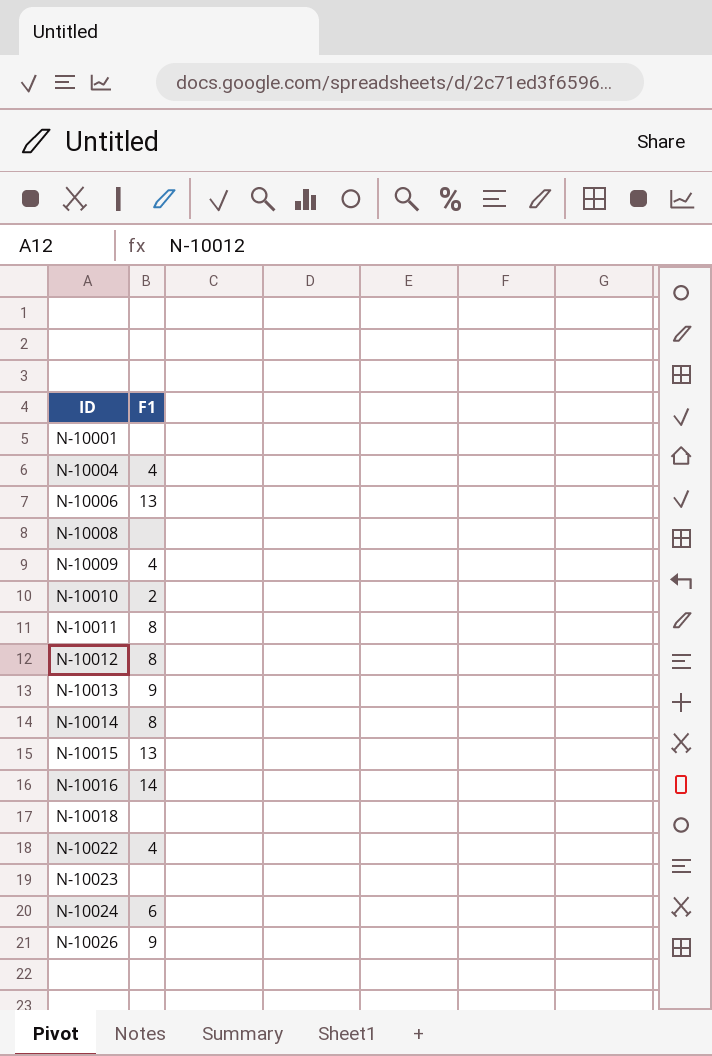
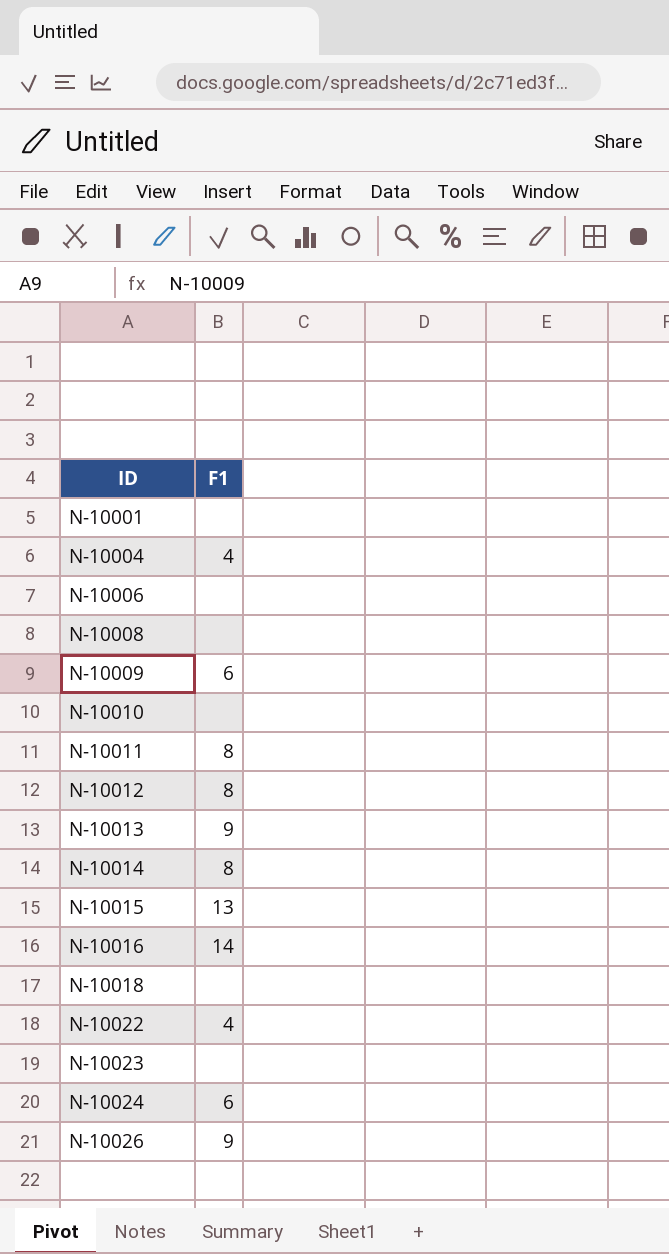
N-10006 | F1: 13 -> none
N-10009 | F1: 4 -> 6
N-10010 | F1: 2 -> none

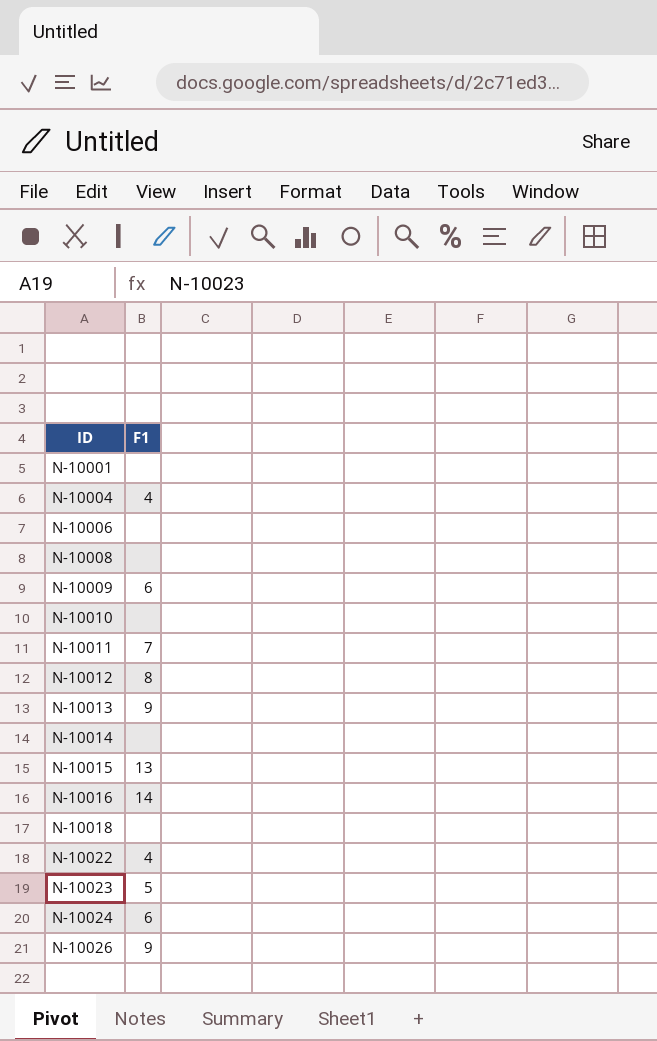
N-10011 | F1: 8 -> 7
N-10014 | F1: 8 -> none
N-10023 | F1: none -> 5

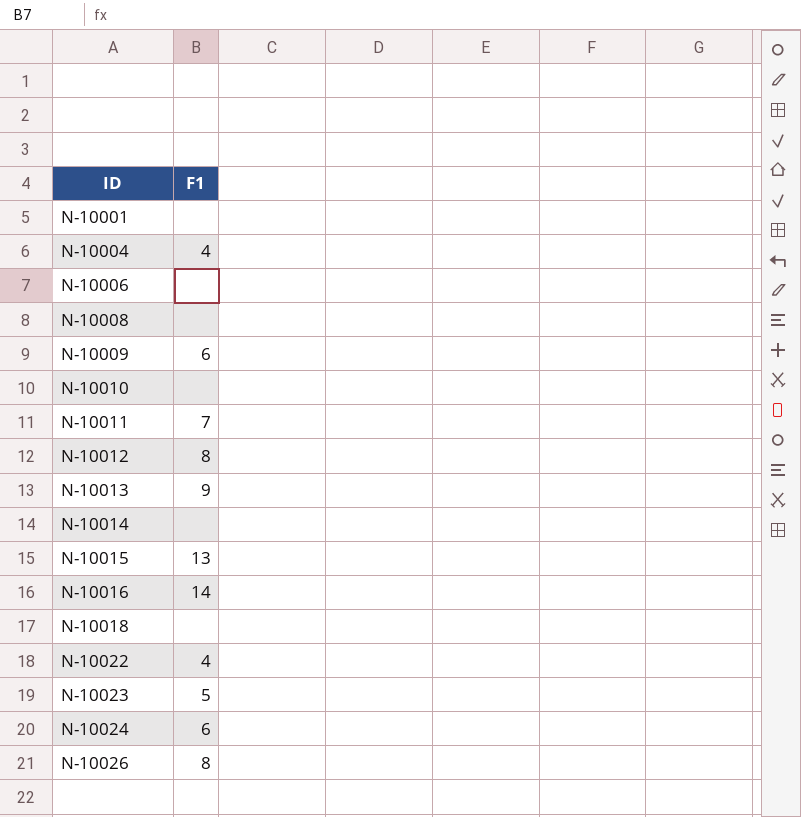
N-10026 | F1: 9 -> 8

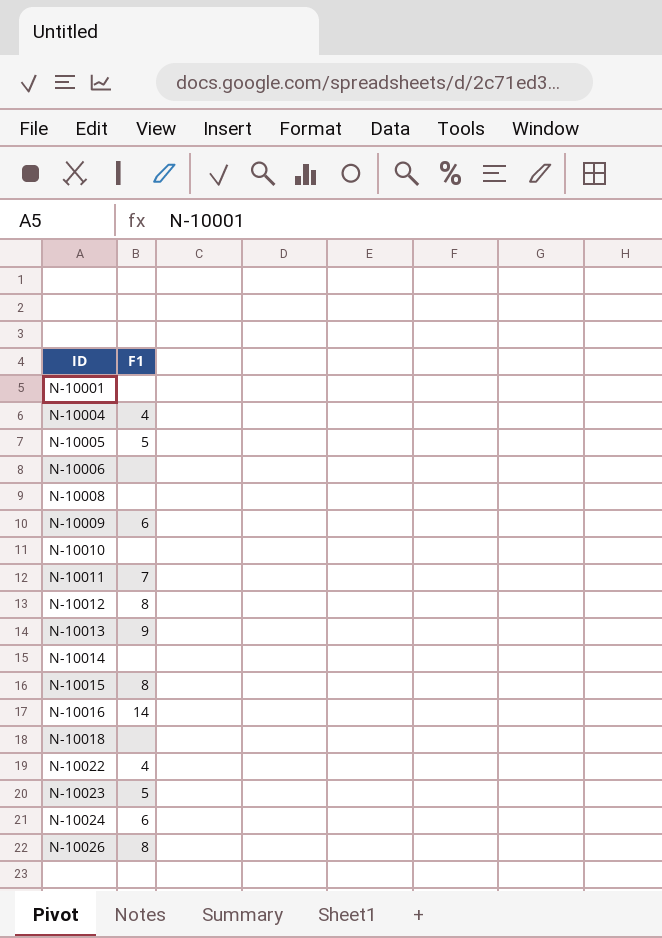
row N-10005: none -> 5
N-10015 | F1: 13 -> 8

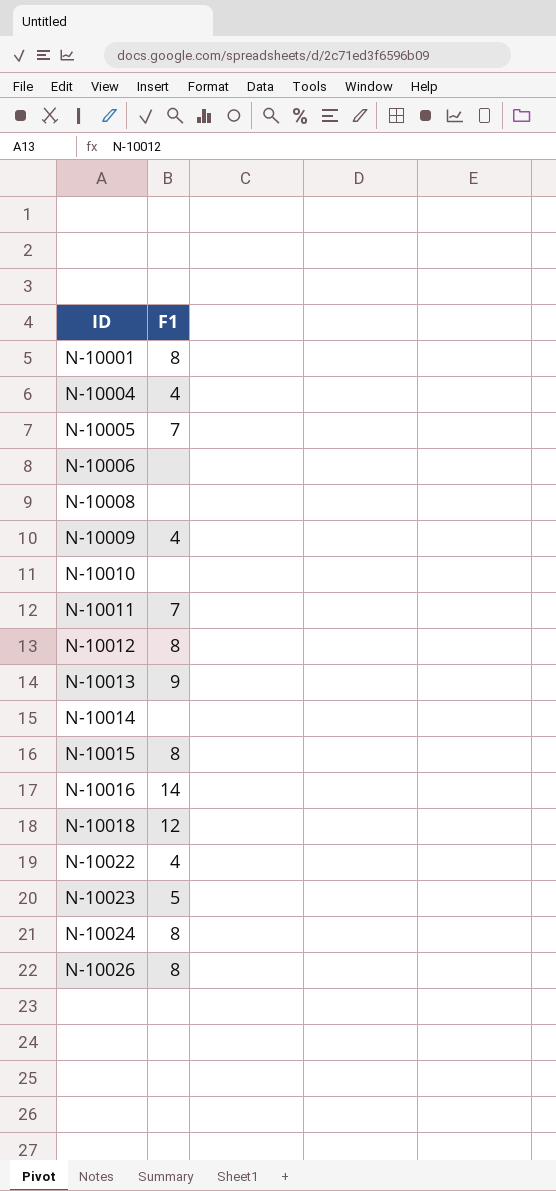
N-10001 | F1: none -> 8
N-10005 | F1: 5 -> 7
N-10009 | F1: 6 -> 4
N-10018 | F1: none -> 12
N-10024 | F1: 6 -> 8

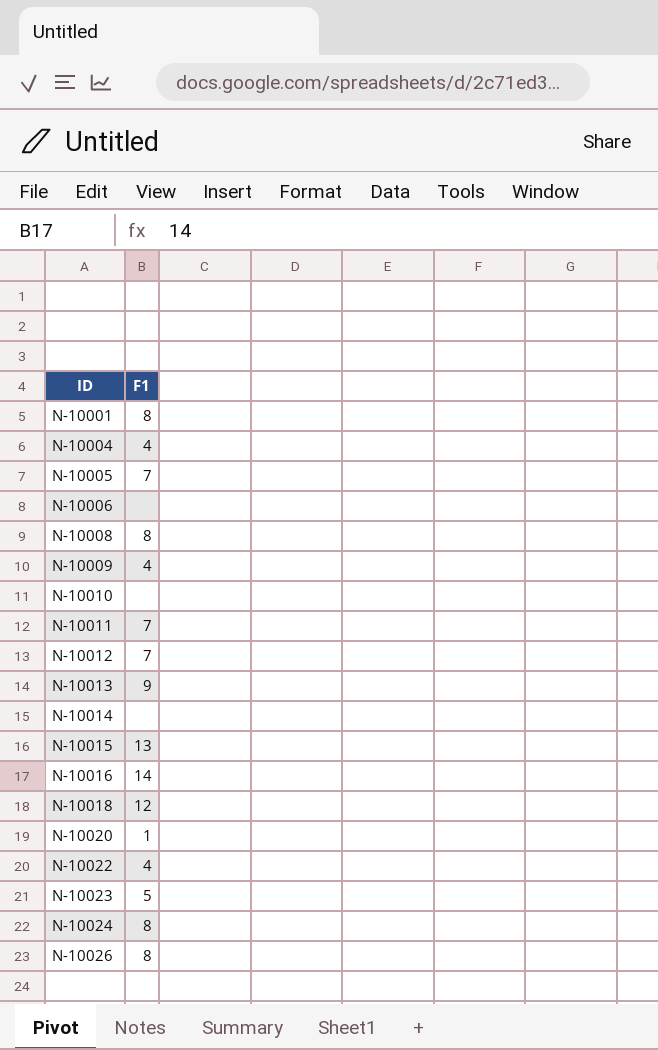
N-10008 | F1: none -> 8
N-10012 | F1: 8 -> 7
N-10015 | F1: 8 -> 13
row N-10020: none -> 1

